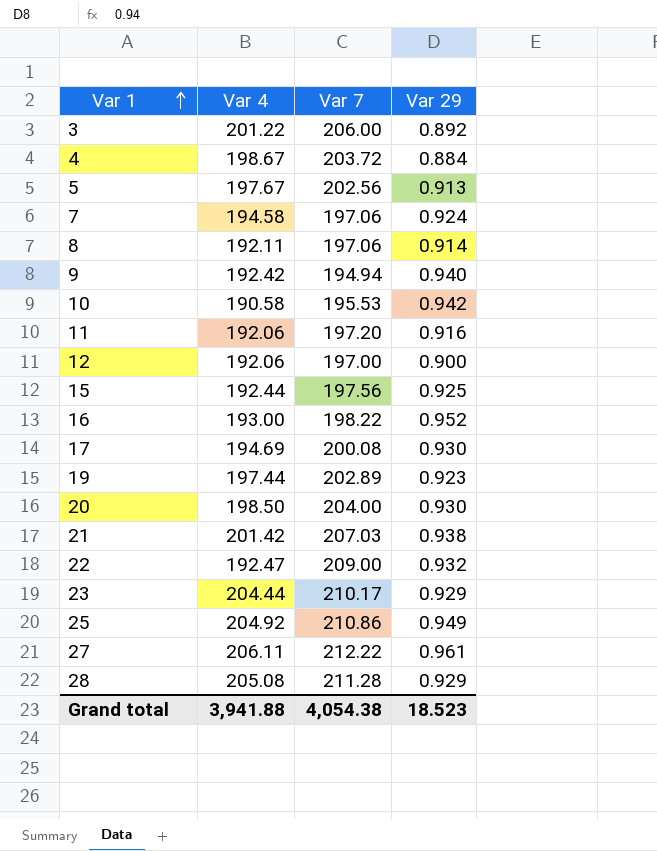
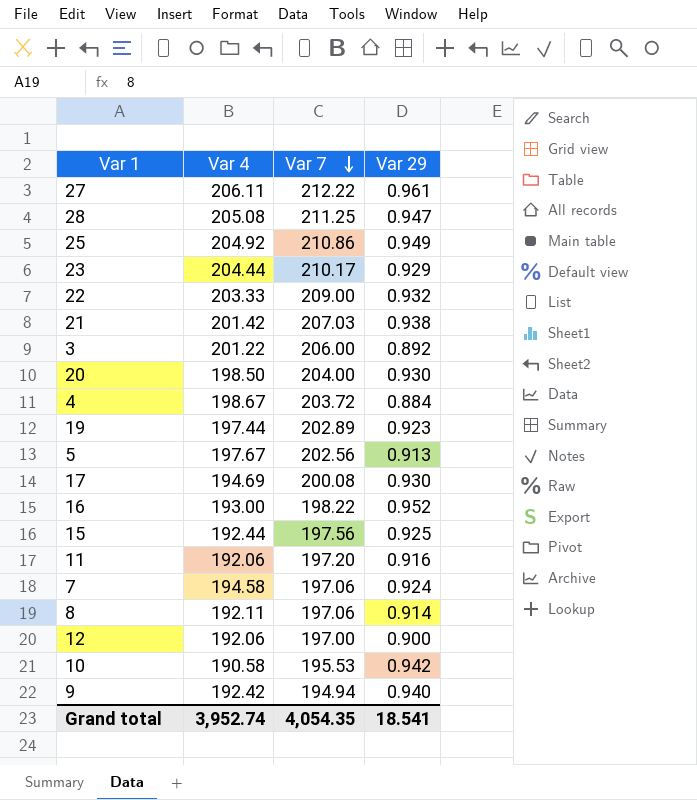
row order: Var 1 ascending -> Var 7 descending
28 | Var 7: 211.28 -> 211.25
28 | Var 29: 0.929 -> 0.947
22 | Var 4: 192.47 -> 203.33
Grand total | Var 4: 3,941.88 -> 3,952.74
Grand total | Var 7: 4,054.38 -> 4,054.35
Grand total | Var 29: 18.523 -> 18.541

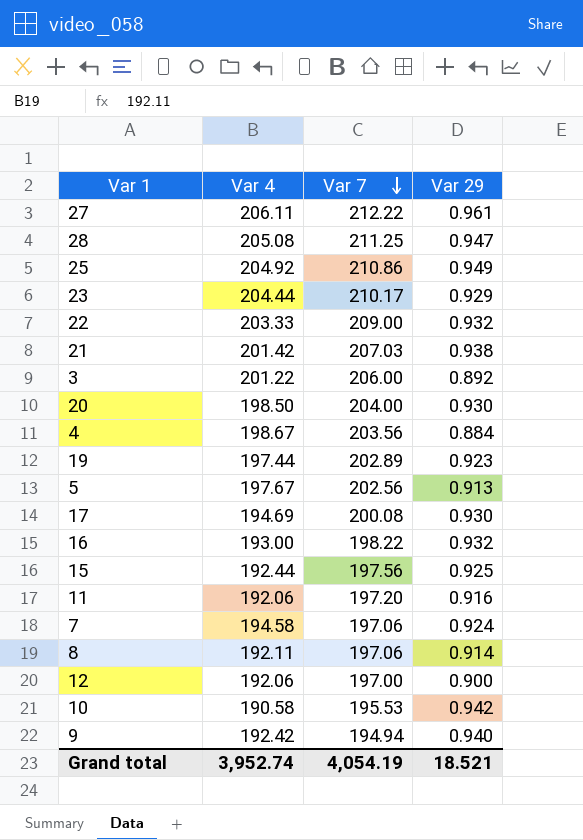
4 | Var 7: 203.72 -> 203.56
16 | Var 29: 0.952 -> 0.932
Grand total | Var 7: 4,054.35 -> 4,054.19
Grand total | Var 29: 18.541 -> 18.521

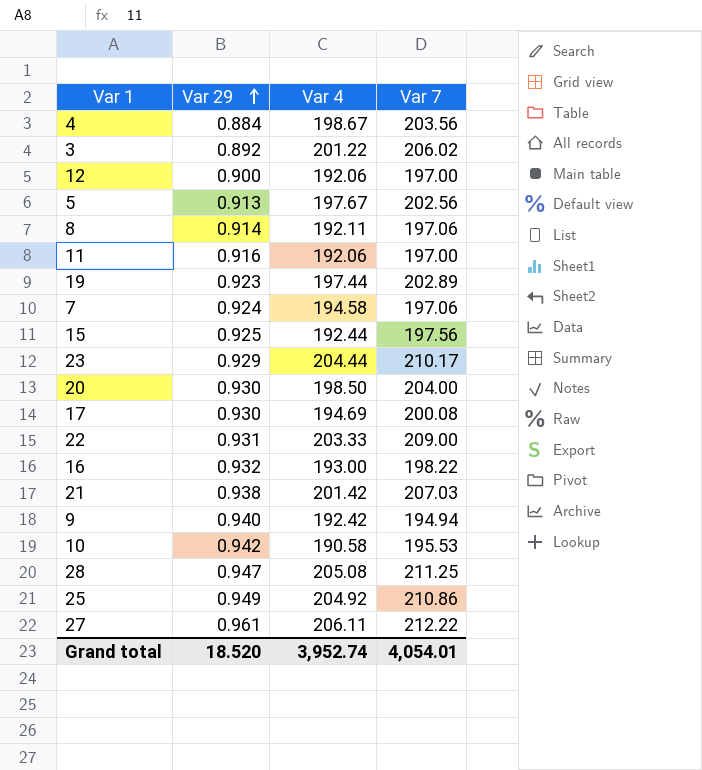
row order: Var 7 descending -> Var 29 ascending
column Var 29 | position: 4 -> 2
3 | Var 7: 206.00 -> 206.02
11 | Var 7: 197.20 -> 197.00
22 | Var 29: 0.932 -> 0.931
Grand total | Var 29: 18.521 -> 18.520
Grand total | Var 7: 4,054.19 -> 4,054.01

